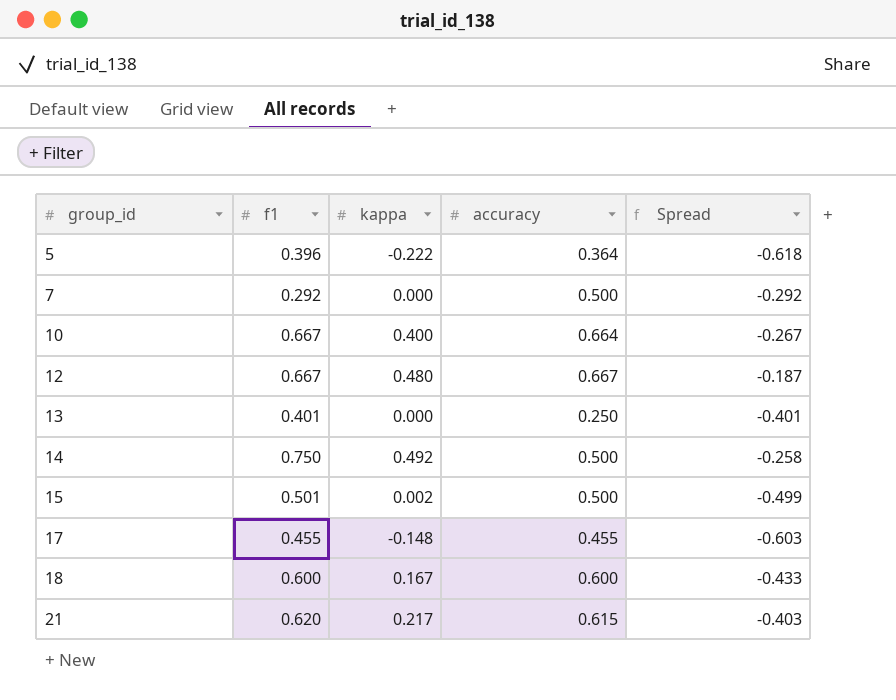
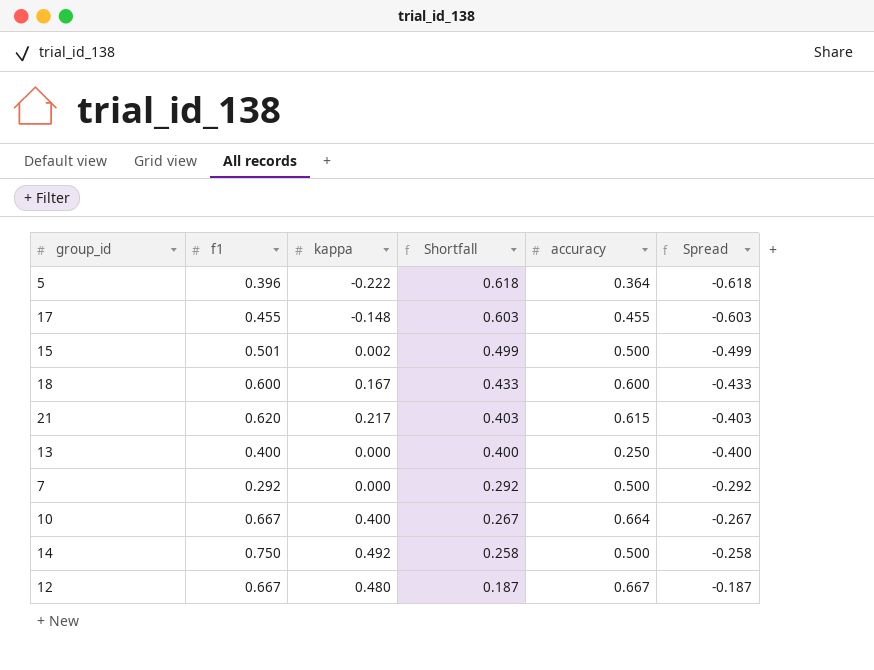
row order: group_id ascending -> Shortfall descending
column Shortfall | formula: none -> [f1] - [kappa]
13 | f1: 0.401 -> 0.400
13 | Spread: -0.401 -> -0.400

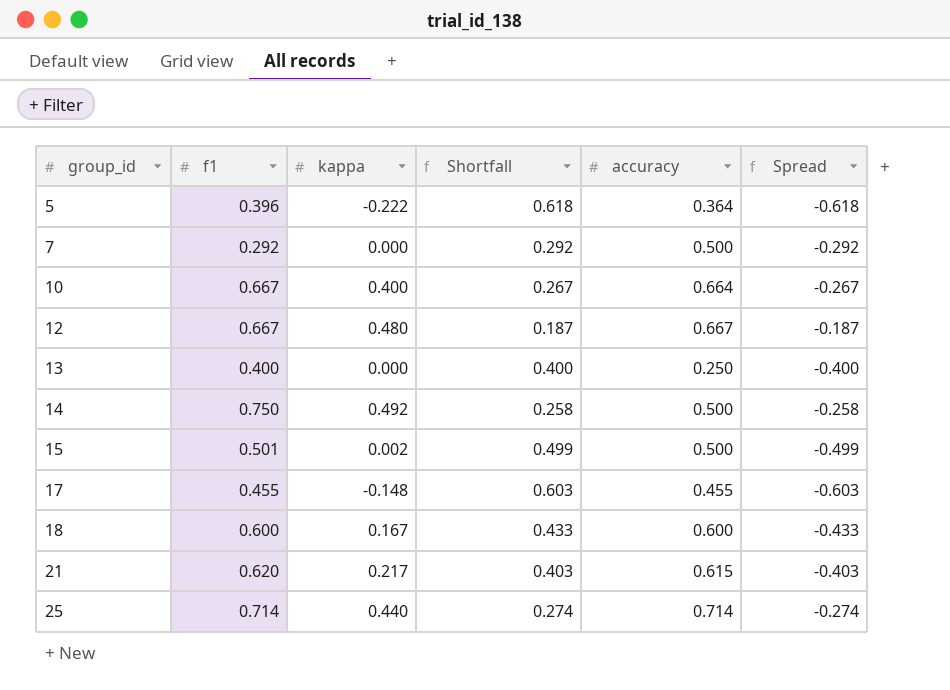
row order: Shortfall descending -> group_id ascending
row 25: none -> 0.714 | 0.440 | 0.274 | 0.714 | -0.274

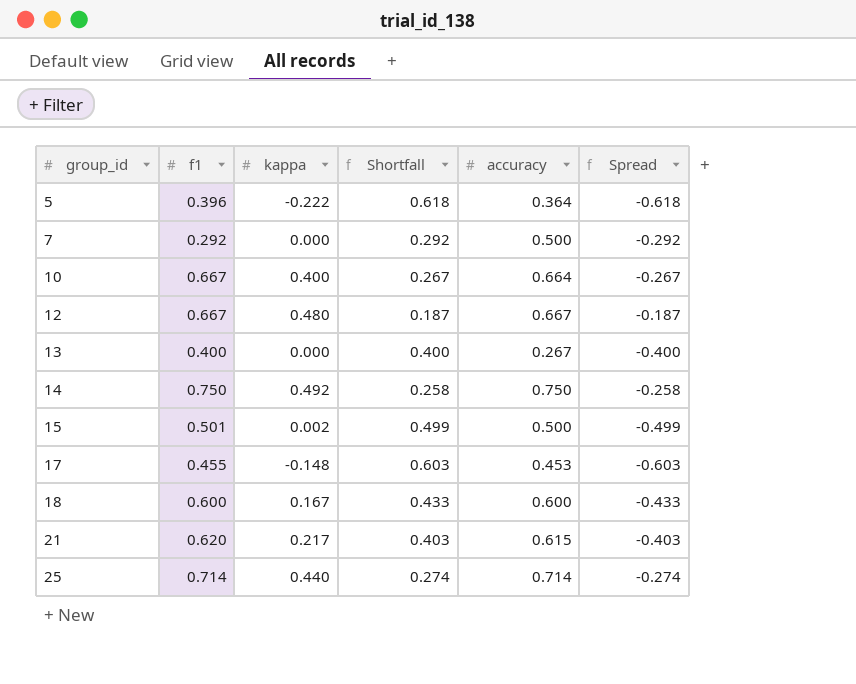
13 | accuracy: 0.250 -> 0.267
14 | accuracy: 0.500 -> 0.750
17 | accuracy: 0.455 -> 0.453

